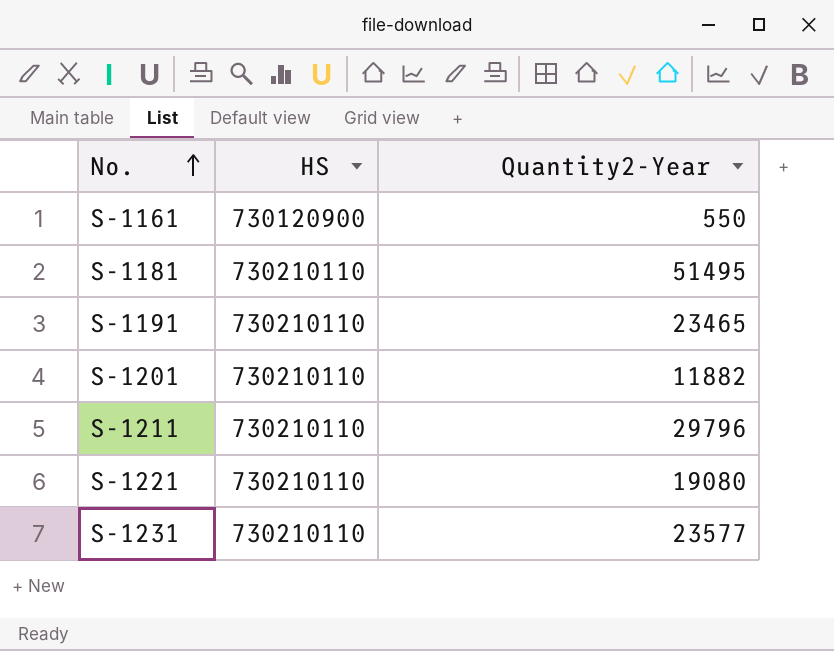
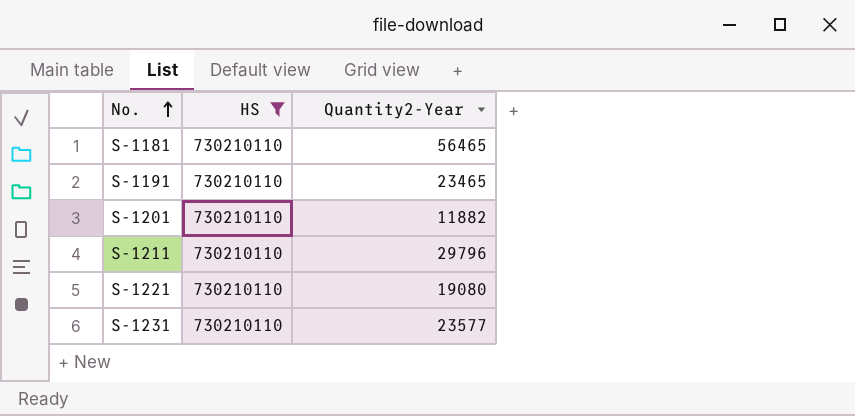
filter: none -> HS = 730210110
S-1181 | Quantity2-Year: 51495 -> 56465

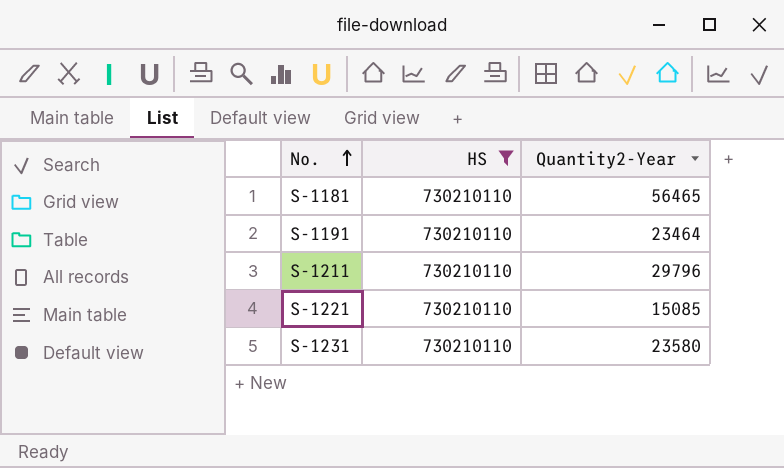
row S-1201: 730210110 | 11882 -> none
S-1191 | Quantity2-Year: 23465 -> 23464
S-1221 | Quantity2-Year: 19080 -> 15085
S-1231 | Quantity2-Year: 23577 -> 23580

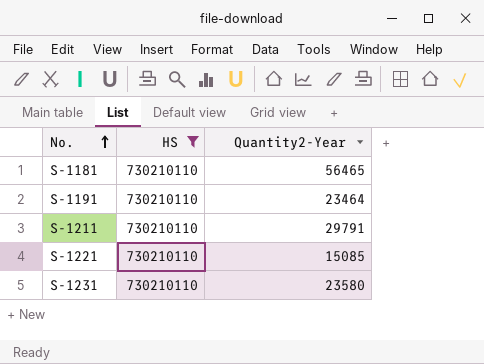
S-1211 | Quantity2-Year: 29796 -> 29791

